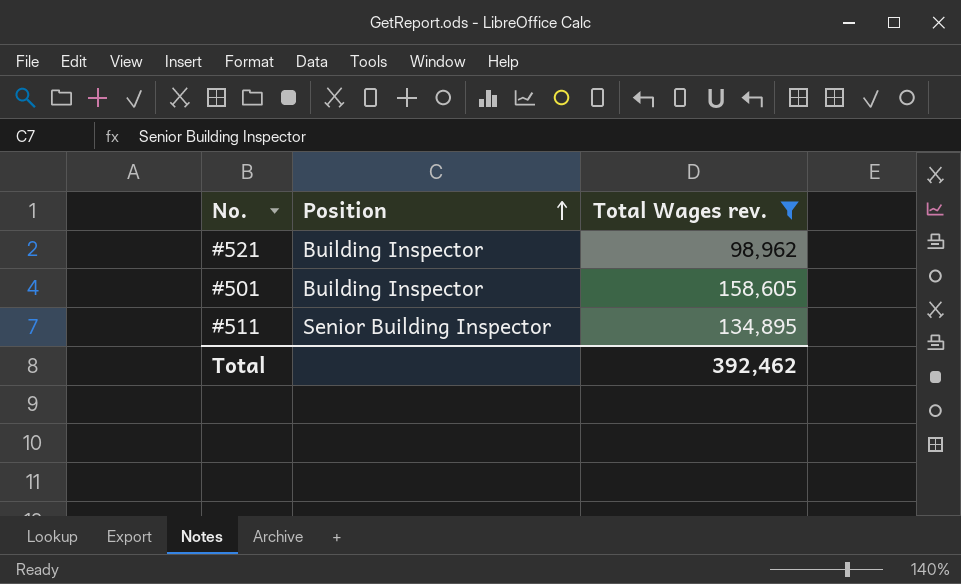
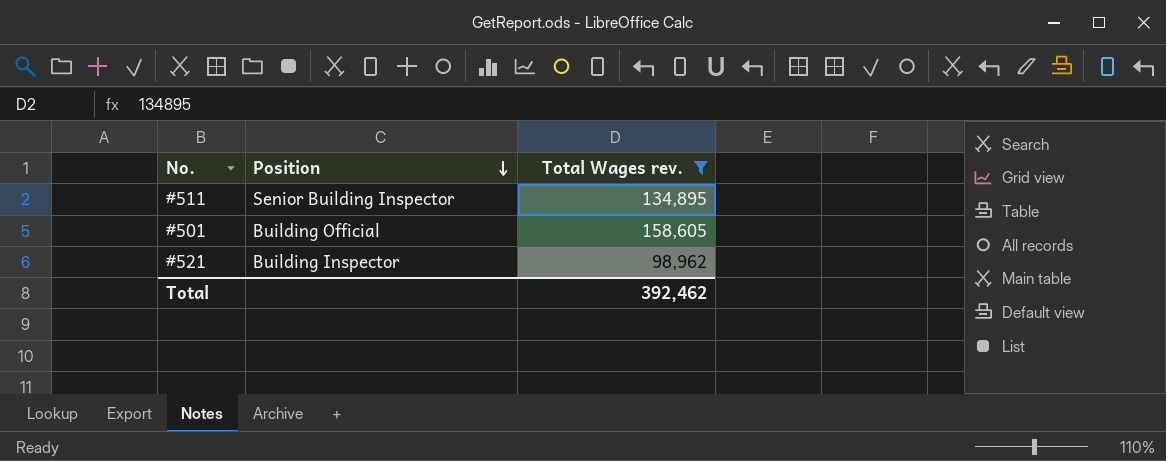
row order: Position ascending -> Position descending
#501 | Position: Building Inspector -> Building Official

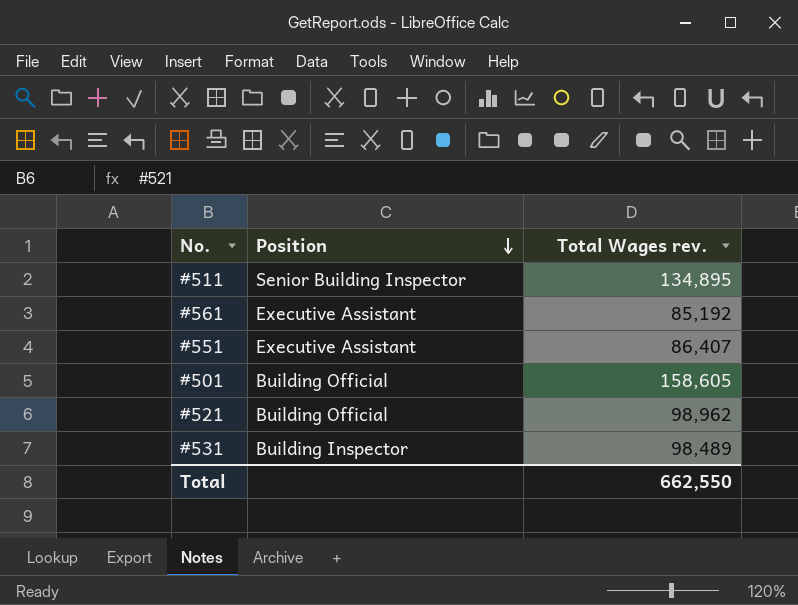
filter: Total Wages rev. >= 98,962 -> none
#521 | Position: Building Inspector -> Building Official
Total | Total Wages rev.: 392,462 -> 662,550

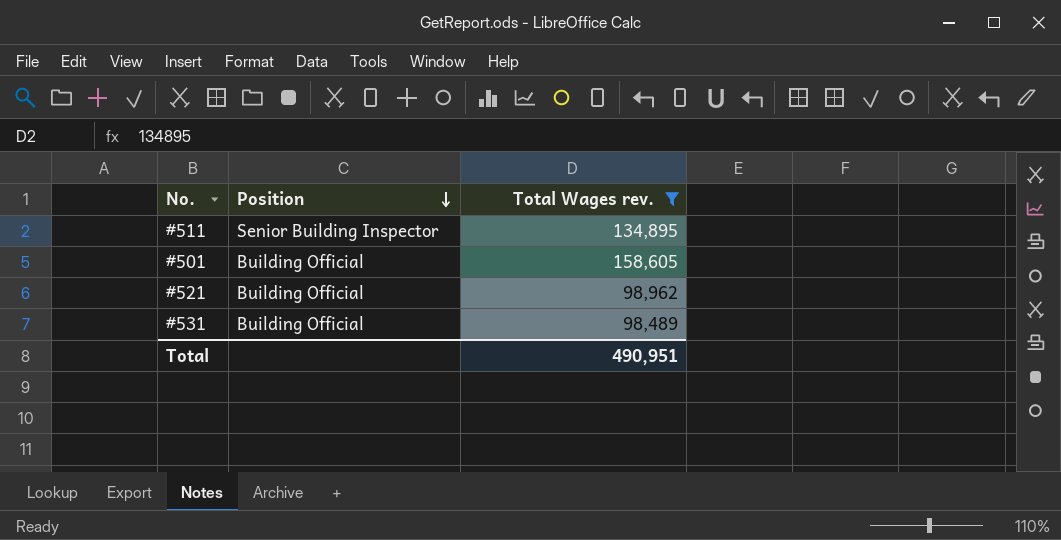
filter: none -> Total Wages rev. >= 98,489
#531 | Position: Building Inspector -> Building Official
Total | Total Wages rev.: 662,550 -> 490,951

